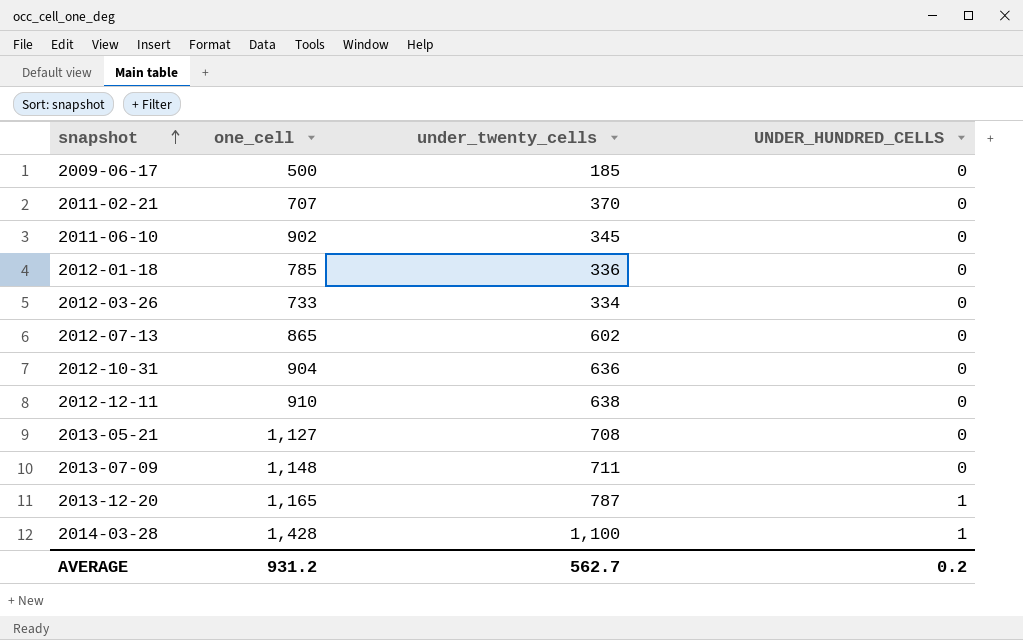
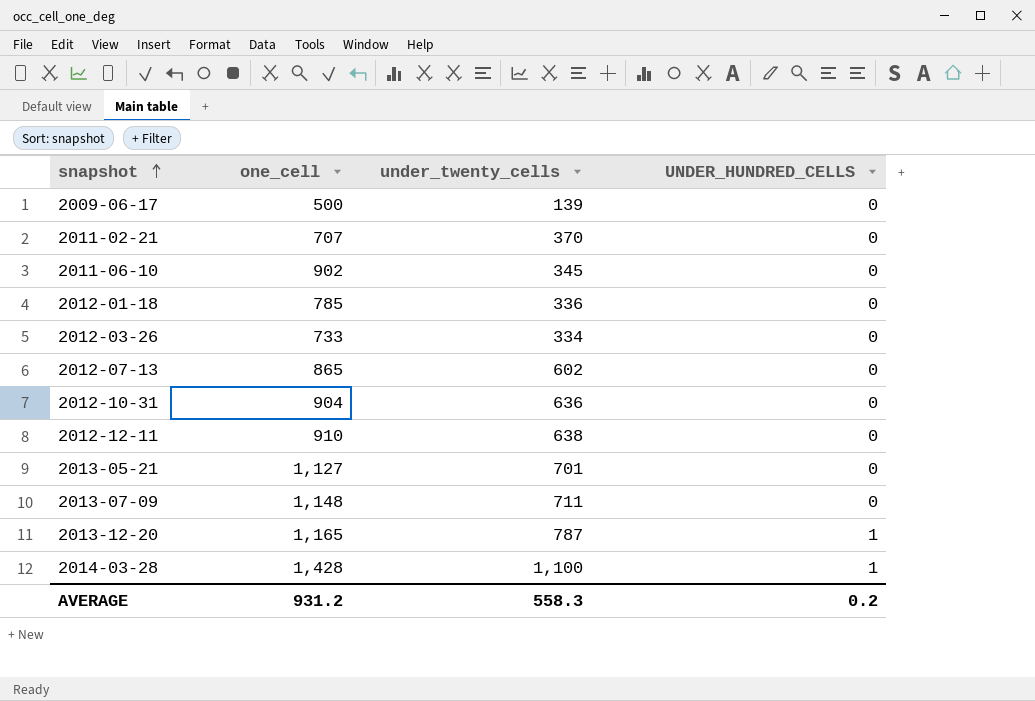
2009-06-17 | under_twenty_cells: 185 -> 139
2013-05-21 | under_twenty_cells: 708 -> 701
AVERAGE | under_twenty_cells: 562.7 -> 558.3

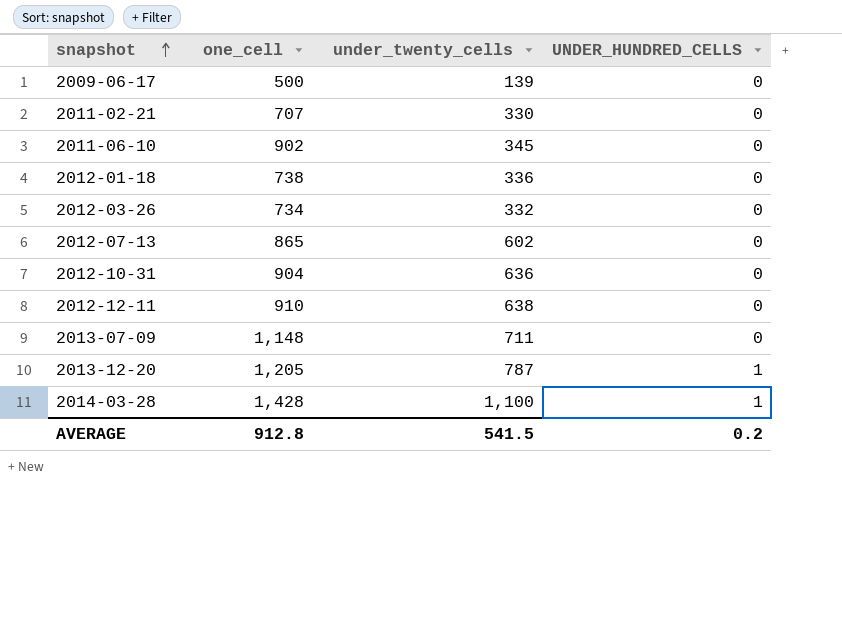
row 2013-05-21: 1,127 | 701 | 0 -> none
2011-02-21 | under_twenty_cells: 370 -> 330
2012-01-18 | one_cell: 785 -> 738
2012-03-26 | one_cell: 733 -> 734
2012-03-26 | under_twenty_cells: 334 -> 332
2013-12-20 | one_cell: 1,165 -> 1,205
AVERAGE | one_cell: 931.2 -> 912.8
AVERAGE | under_twenty_cells: 558.3 -> 541.5

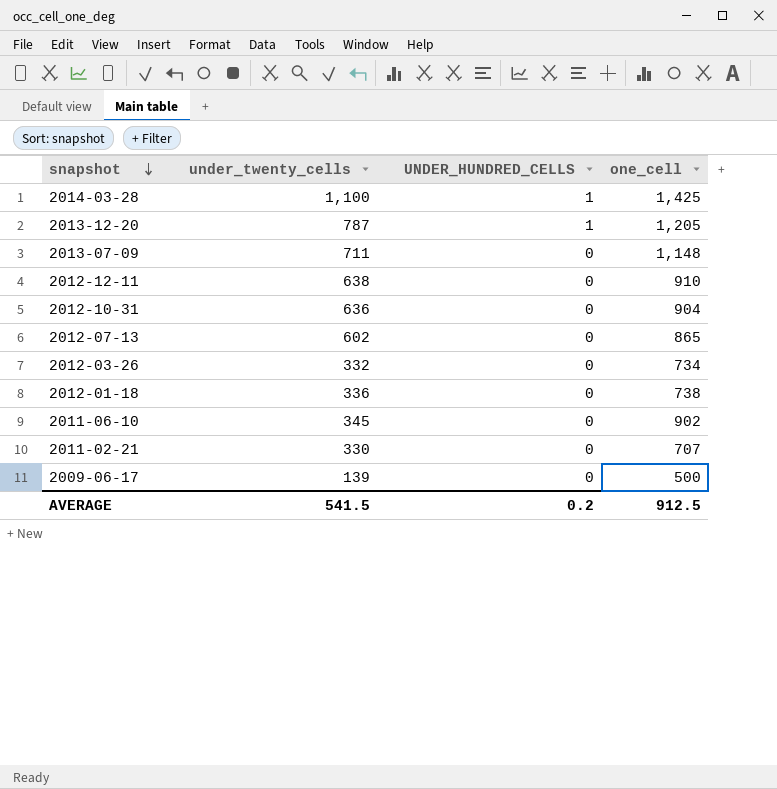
row order: snapshot ascending -> snapshot descending
column one_cell | position: 2 -> 4
2014-03-28 | one_cell: 1,428 -> 1,425
AVERAGE | one_cell: 912.8 -> 912.5

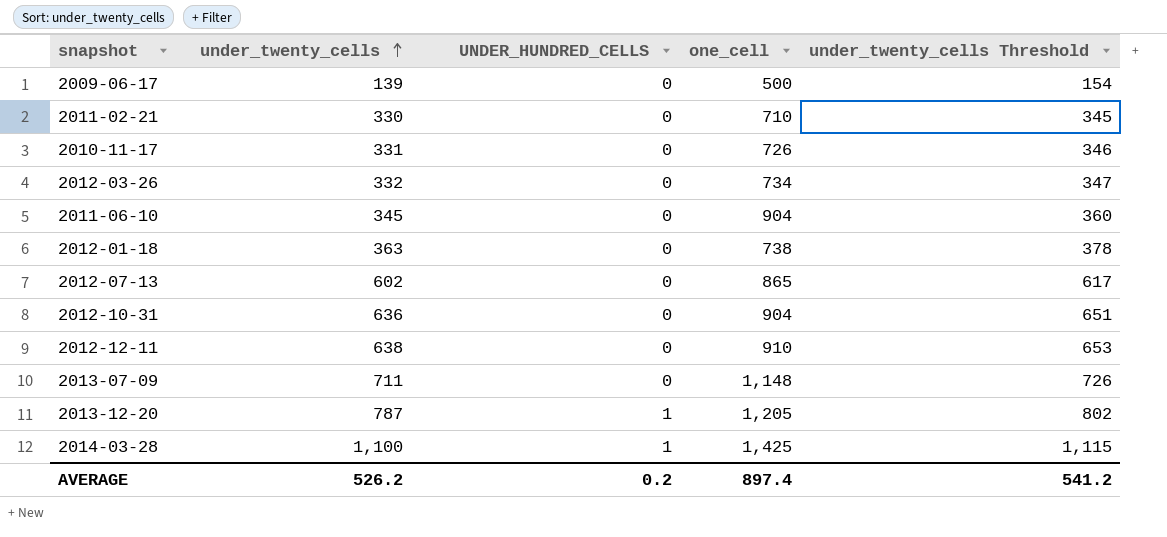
row order: snapshot descending -> under_twenty_cells ascending
column under_twenty_cells Threshold | formula: none -> [under_twenty_cells] + 15
2011-02-21 | one_cell: 707 -> 710
row 2010-11-17: none -> 331 | 0 | 726 | 346
2011-06-10 | one_cell: 902 -> 904
2012-01-18 | under_twenty_cells: 336 -> 363
AVERAGE | under_twenty_cells: 541.5 -> 526.2
AVERAGE | one_cell: 912.5 -> 897.4

